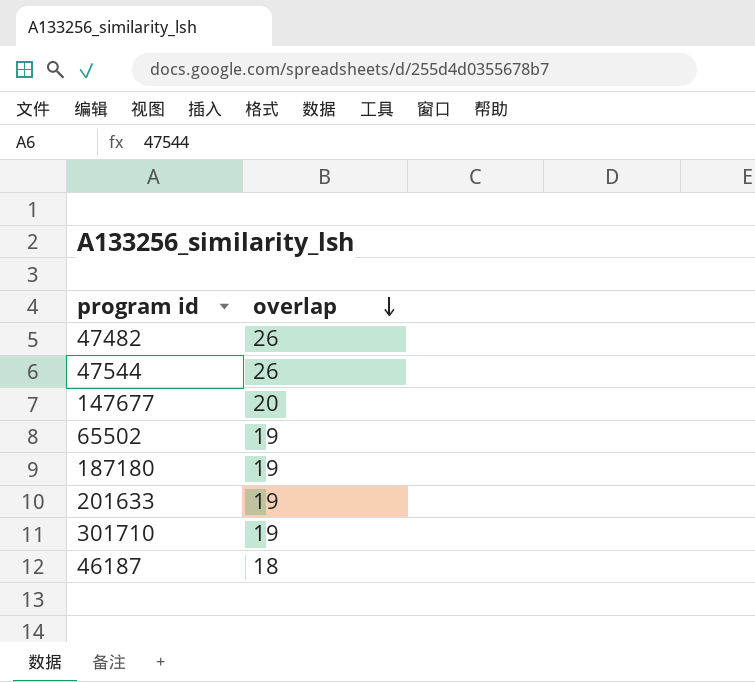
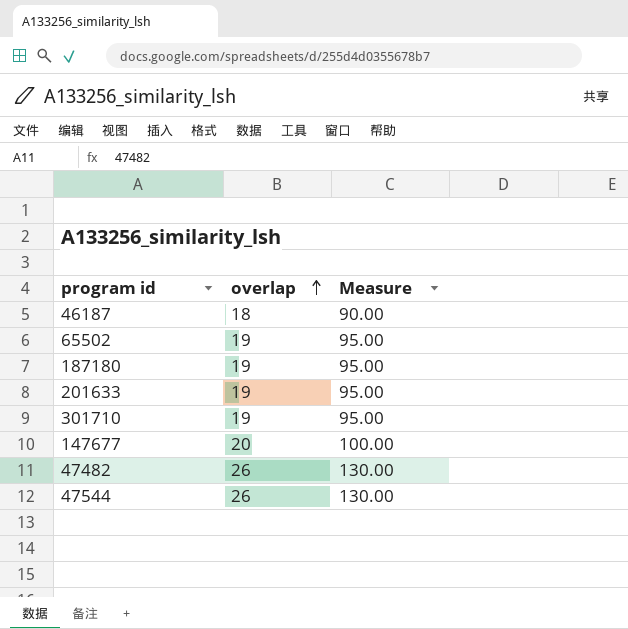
row order: overlap descending -> overlap ascending
column Measure | formula: none -> [overlap] * 5

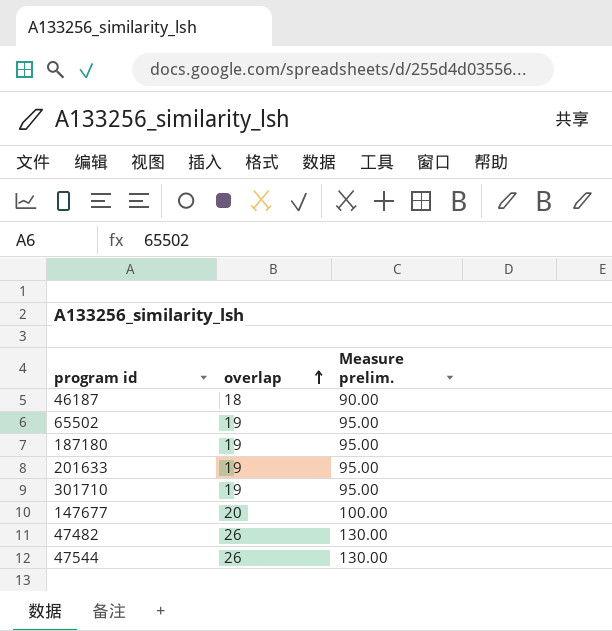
column name: Measure -> Measure prelim.

